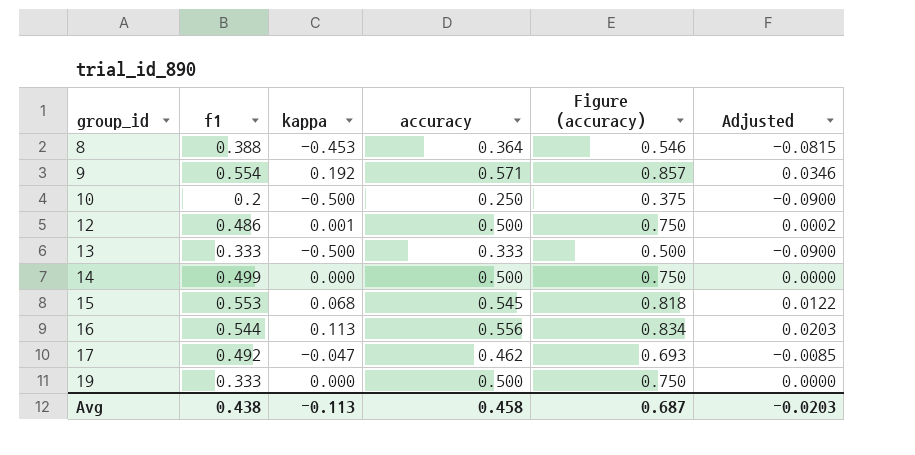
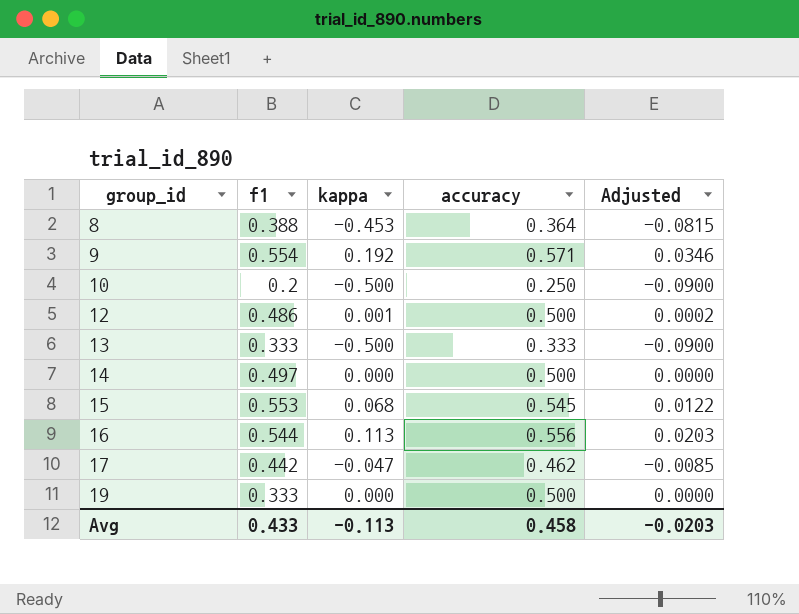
column Figure (accuracy) | formula: [accuracy] * 1.5 -> none
14 | f1: 0.499 -> 0.497
17 | f1: 0.492 -> 0.442
Avg | f1: 0.438 -> 0.433

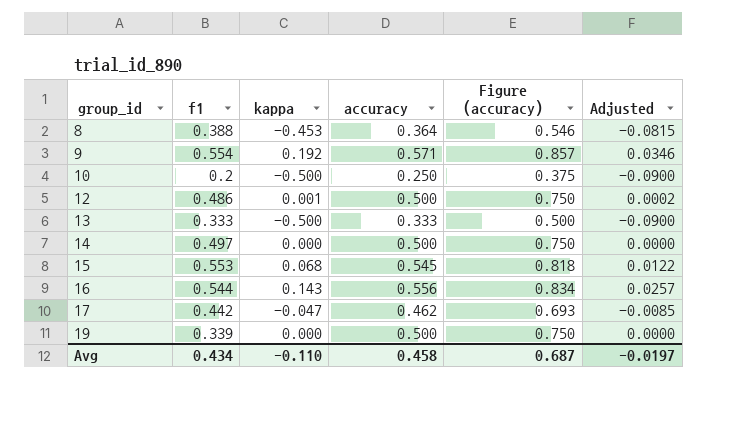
column Figure (accuracy) | formula: none -> [accuracy] * 1.5
16 | kappa: 0.113 -> 0.143
16 | Adjusted: 0.0203 -> 0.0257
19 | f1: 0.333 -> 0.339
Avg | f1: 0.433 -> 0.434
Avg | kappa: -0.113 -> -0.110
Avg | Adjusted: -0.0203 -> -0.0197

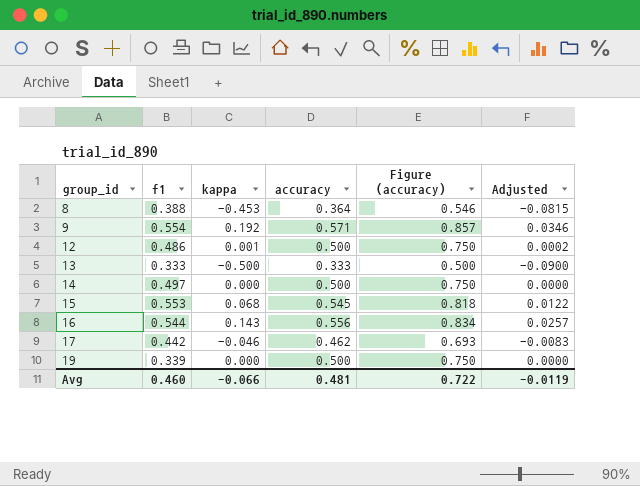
row 10: 0.2 | -0.500 | 0.250 | 0.375 | -0.0900 -> none
17 | kappa: -0.047 -> -0.046
17 | Adjusted: -0.0085 -> -0.0083
Avg | f1: 0.434 -> 0.460
Avg | kappa: -0.110 -> -0.066
Avg | accuracy: 0.458 -> 0.481
Avg | Figure (accuracy): 0.687 -> 0.722
Avg | Adjusted: -0.0197 -> -0.0119

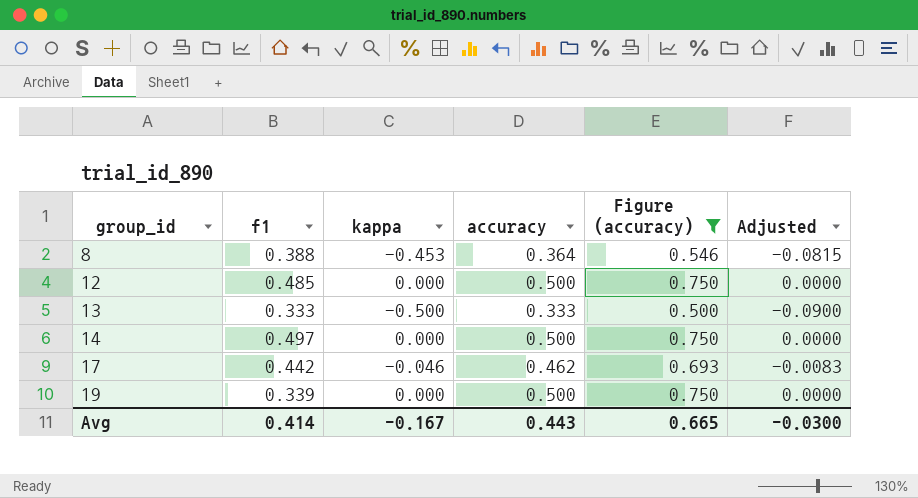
filter: none -> Figure (accuracy) <= 0.750
12 | f1: 0.486 -> 0.485
12 | kappa: 0.001 -> 0.000
12 | Adjusted: 0.0002 -> 0.0000
Avg | f1: 0.460 -> 0.414
Avg | kappa: -0.066 -> -0.167
Avg | accuracy: 0.481 -> 0.443
Avg | Figure (accuracy): 0.722 -> 0.665
Avg | Adjusted: -0.0119 -> -0.0300

